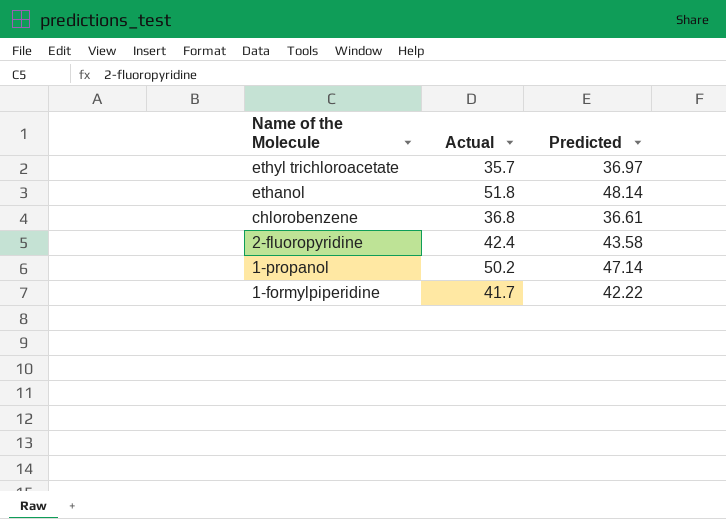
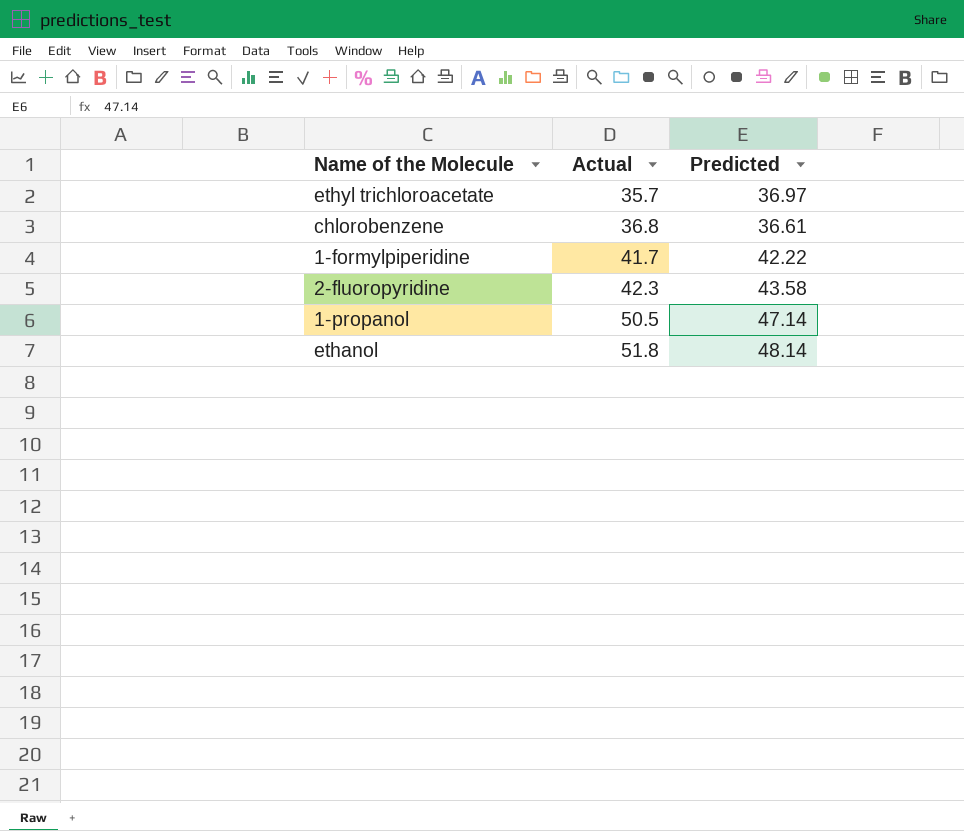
row order: Name of the Molecule descending -> Actual ascending
2-fluoropyridine | Actual: 42.4 -> 42.3
1-propanol | Actual: 50.2 -> 50.5

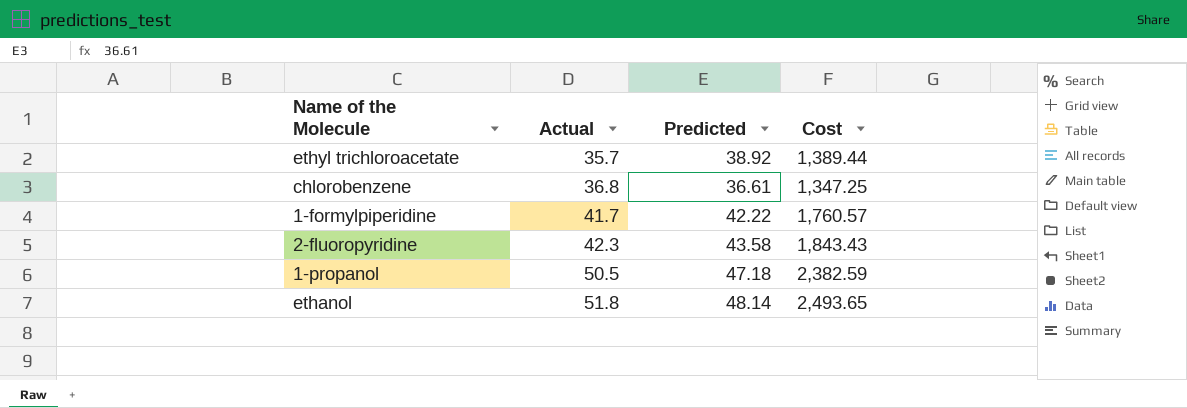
column Cost | formula: none -> [Actual] * [Predicted]
ethyl trichloroacetate | Predicted: 36.97 -> 38.92
1-propanol | Predicted: 47.14 -> 47.18

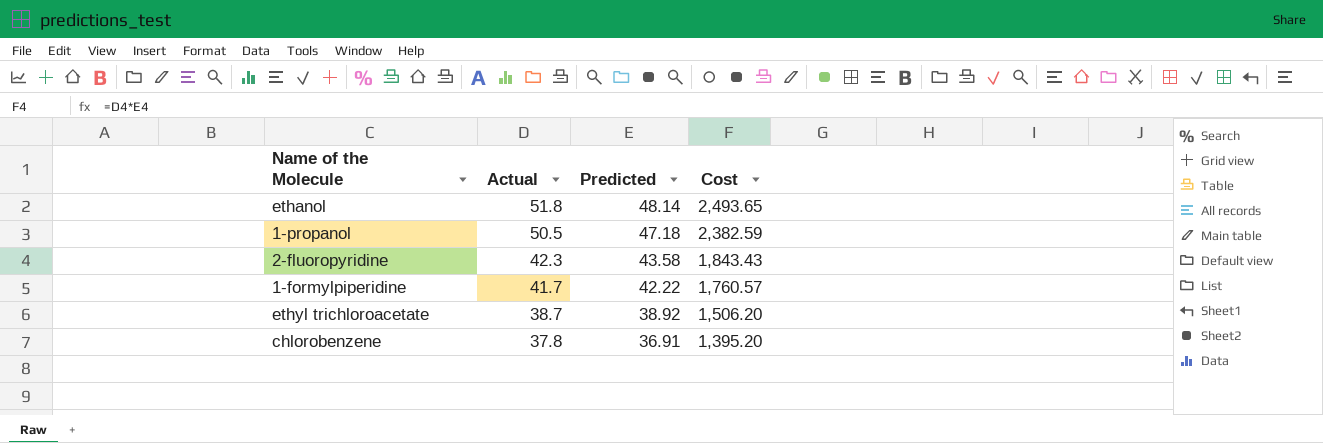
row order: Actual ascending -> Actual descending
ethyl trichloroacetate | Actual: 35.7 -> 38.7
ethyl trichloroacetate | Cost: 1,389.44 -> 1,506.20
chlorobenzene | Actual: 36.8 -> 37.8
chlorobenzene | Predicted: 36.61 -> 36.91
chlorobenzene | Cost: 1,347.25 -> 1,395.20

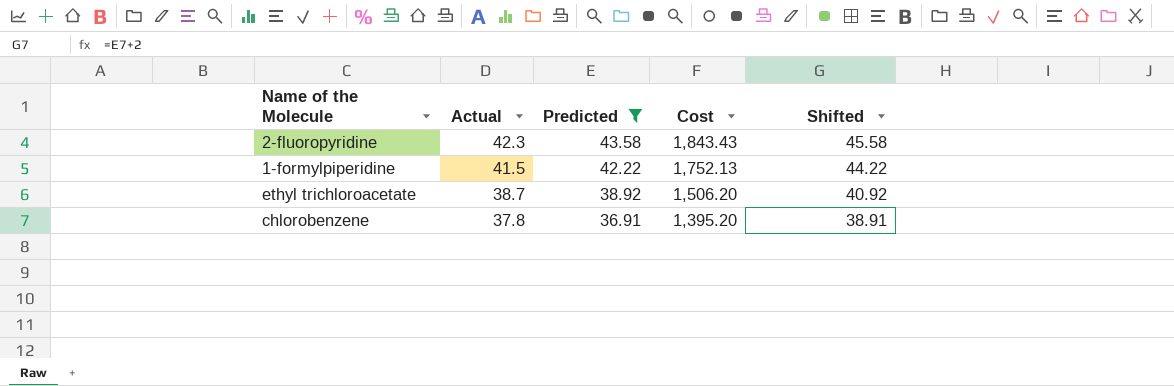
filter: none -> Predicted <= 43.58
column Shifted | formula: none -> [Predicted] + 2
1-formylpiperidine | Actual: 41.7 -> 41.5
1-formylpiperidine | Cost: 1,760.57 -> 1,752.13

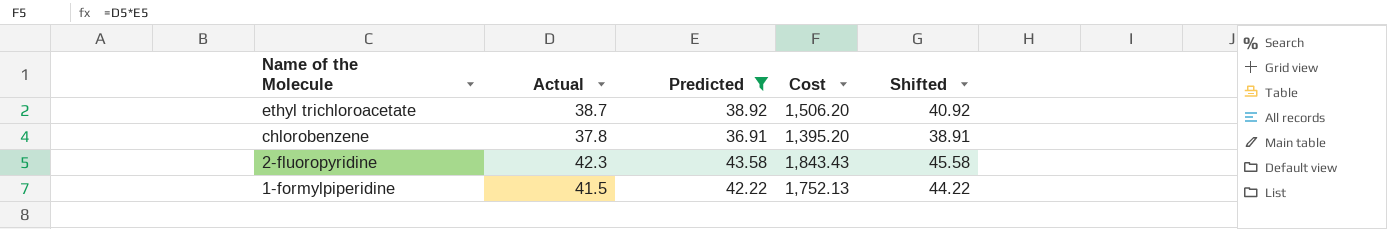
row order: Actual descending -> Name of the Molecule descending

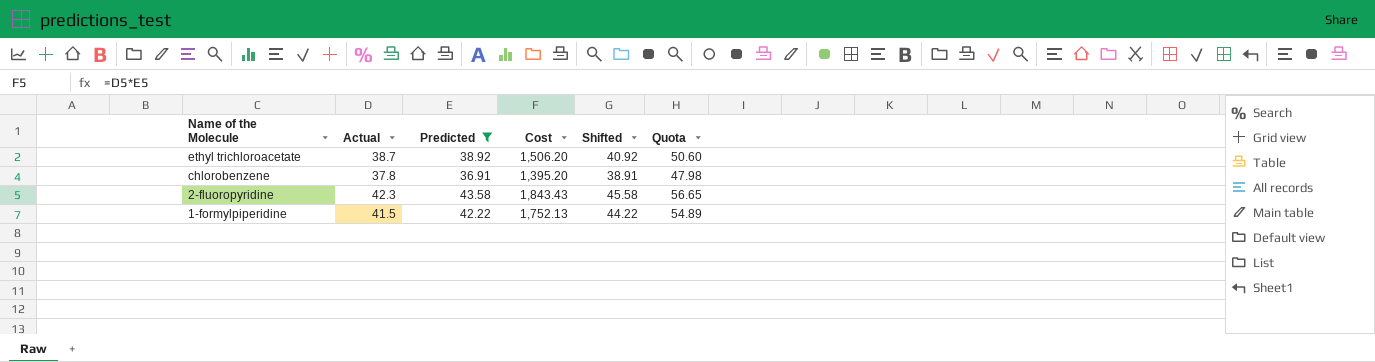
column Quota | formula: none -> [Predicted] * 1.3

